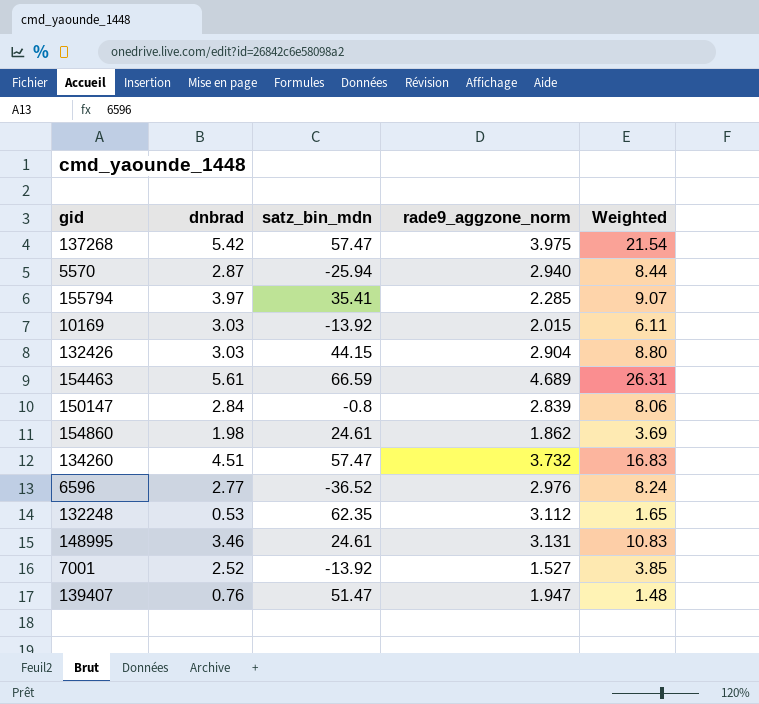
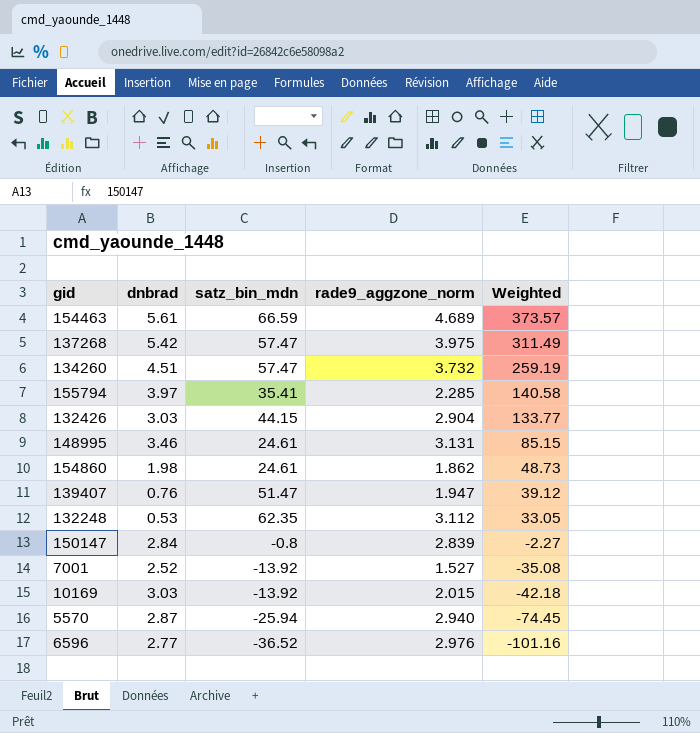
row order: none -> Weighted descending
column Weighted | formula: [dnbrad] * [rade9_aggzone_norm] -> [dnbrad] * [satz_bin_mdn]

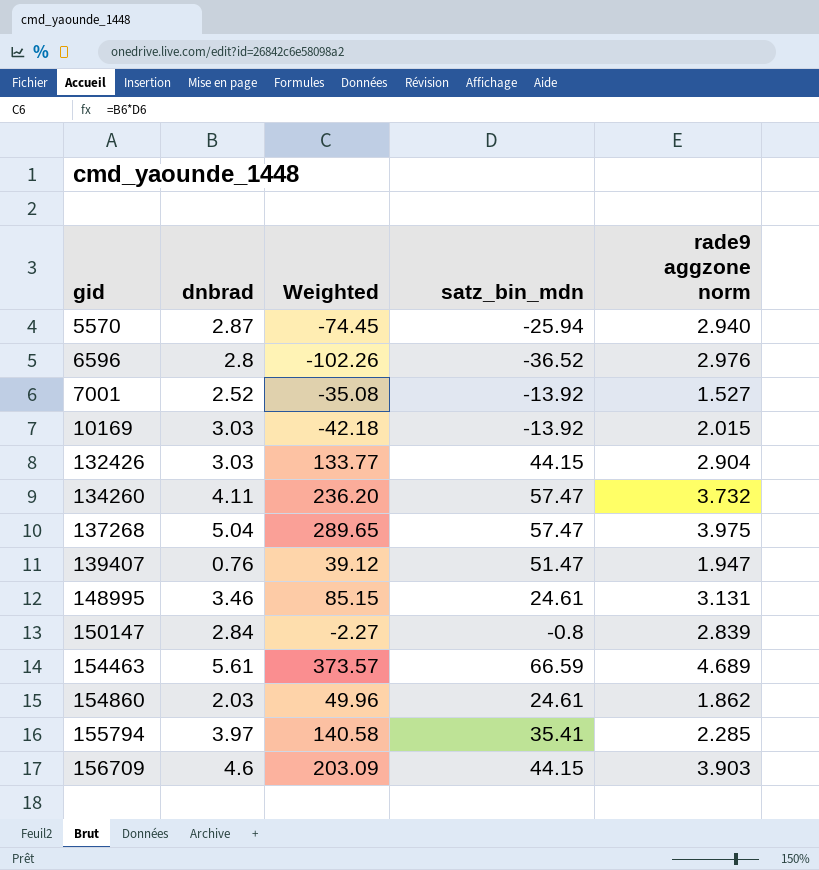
row order: Weighted descending -> gid ascending
column Weighted | position: 5 -> 3
column name: rade9_aggzone_norm -> rade9 aggzone norm
row 132248: 0.53 | 62.35 | 3.112 | 33.05 -> none
6596 | dnbrad: 2.77 -> 2.8
6596 | Weighted: -101.16 -> -102.26
134260 | dnbrad: 4.51 -> 4.11
134260 | Weighted: 259.19 -> 236.20
137268 | dnbrad: 5.42 -> 5.04
137268 | Weighted: 311.49 -> 289.65
154860 | dnbrad: 1.98 -> 2.03
154860 | Weighted: 48.73 -> 49.96
row 156709: none -> 4.6 | 203.09 | 44.15 | 3.903

